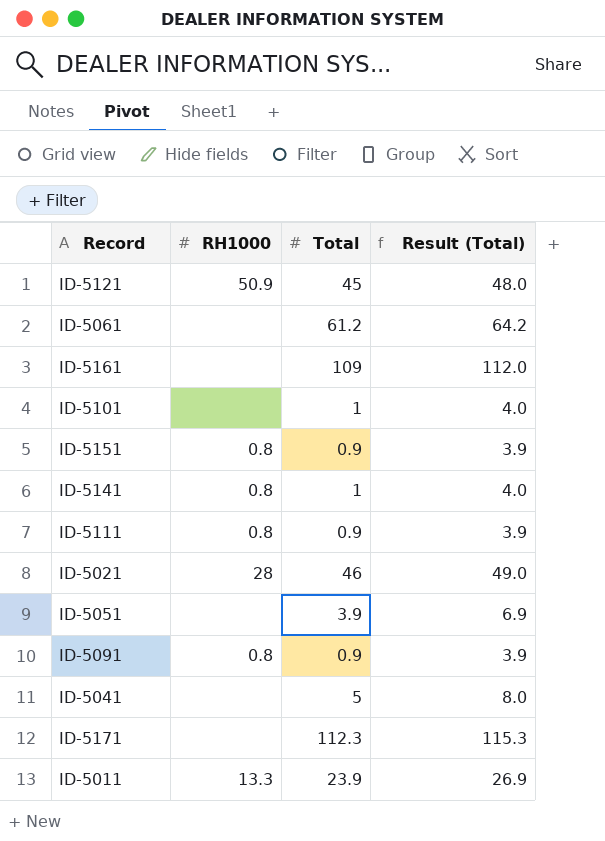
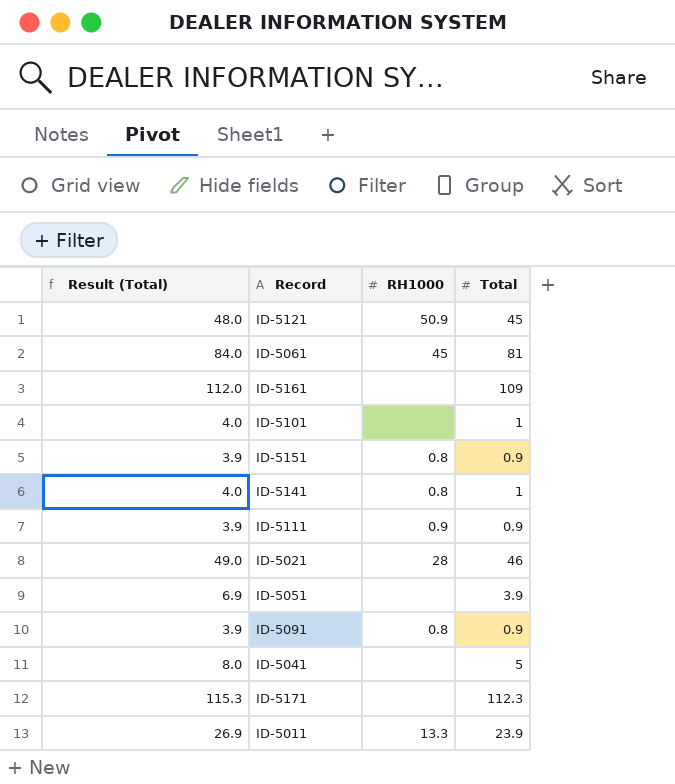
column Result (Total) | position: 4 -> 1
ID-5061 | Result (Total): 64.2 -> 84.0
ID-5061 | RH1000: none -> 45
ID-5061 | Total: 61.2 -> 81
ID-5111 | RH1000: 0.8 -> 0.9

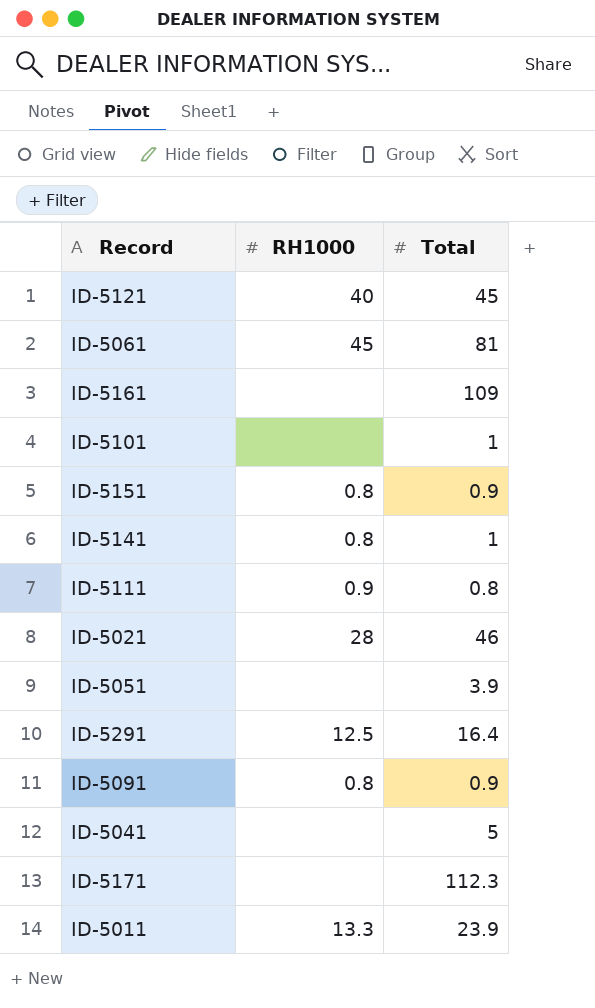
column Result (Total) | formula: [Total] + 3 -> none
ID-5121 | RH1000: 50.9 -> 40
ID-5111 | Total: 0.9 -> 0.8
row ID-5291: none -> 12.5 | 16.4

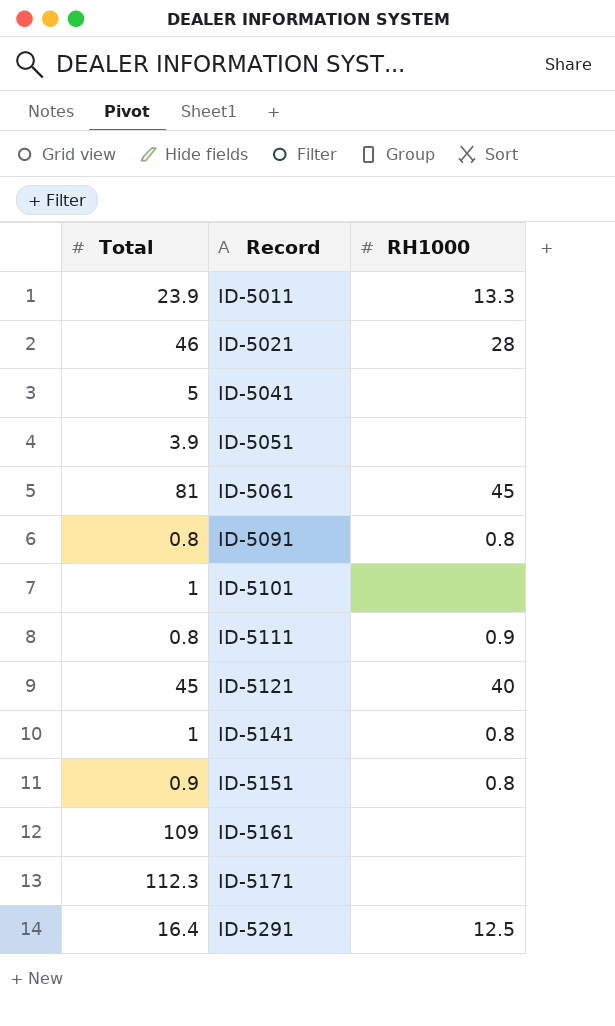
row order: none -> Record ascending
column Total | position: 3 -> 1
ID-5091 | Total: 0.9 -> 0.8

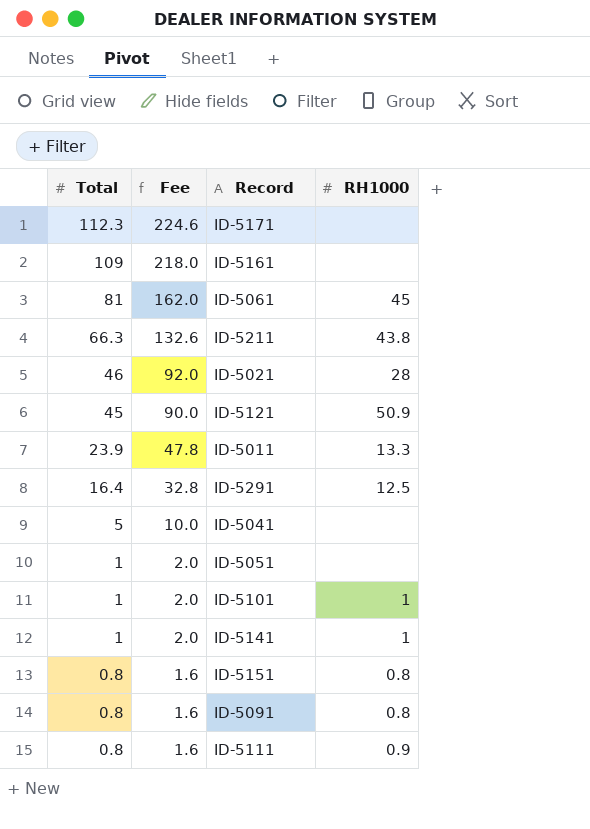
row order: Record ascending -> Total descending
column Fee | formula: none -> [Total] * 2
row ID-5211: none -> 66.3 | 132.6 | 43.8
ID-5121 | RH1000: 40 -> 50.9
ID-5051 | Total: 3.9 -> 1
ID-5101 | RH1000: none -> 1
ID-5141 | RH1000: 0.8 -> 1
ID-5151 | Total: 0.9 -> 0.8

